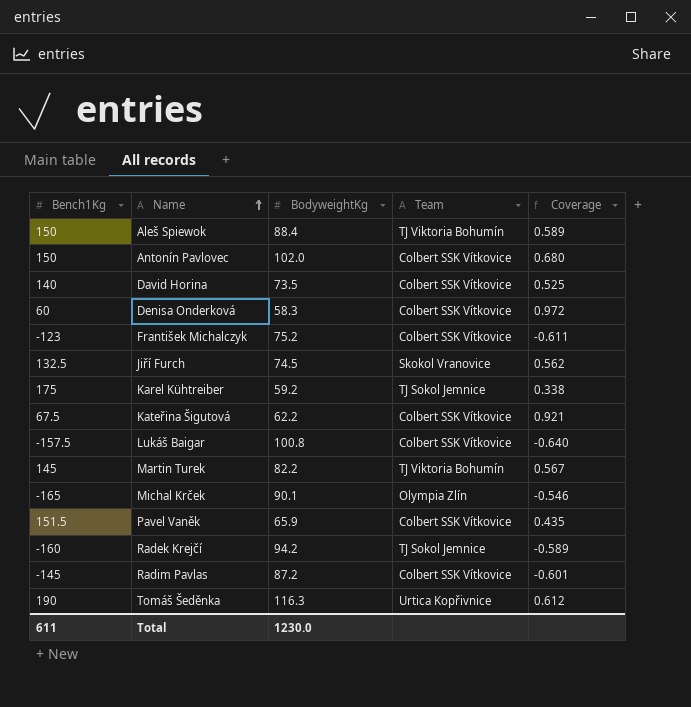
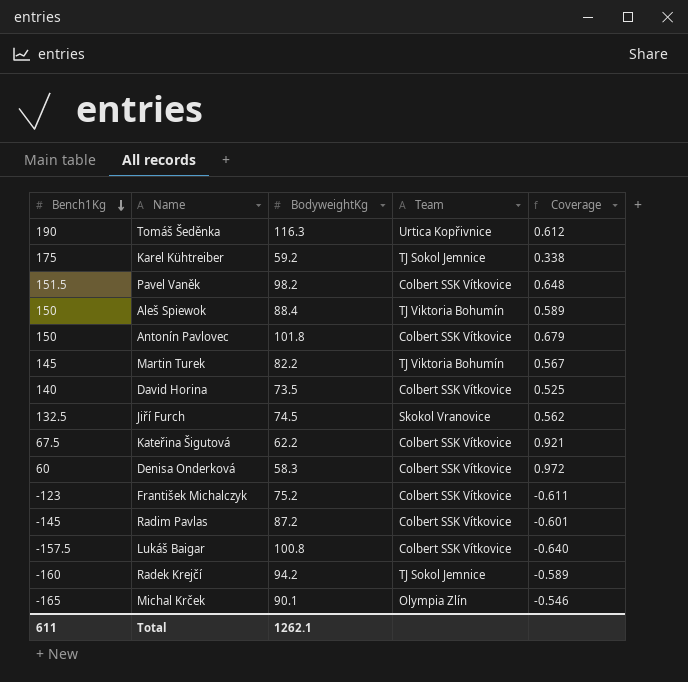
row order: Name ascending -> Bench1Kg descending
Pavel Vaněk | BodyweightKg: 65.9 -> 98.2
Pavel Vaněk | Coverage: 0.435 -> 0.648
Antonín Pavlovec | BodyweightKg: 102.0 -> 101.8
Antonín Pavlovec | Coverage: 0.680 -> 0.679
Total | BodyweightKg: 1230.0 -> 1262.1

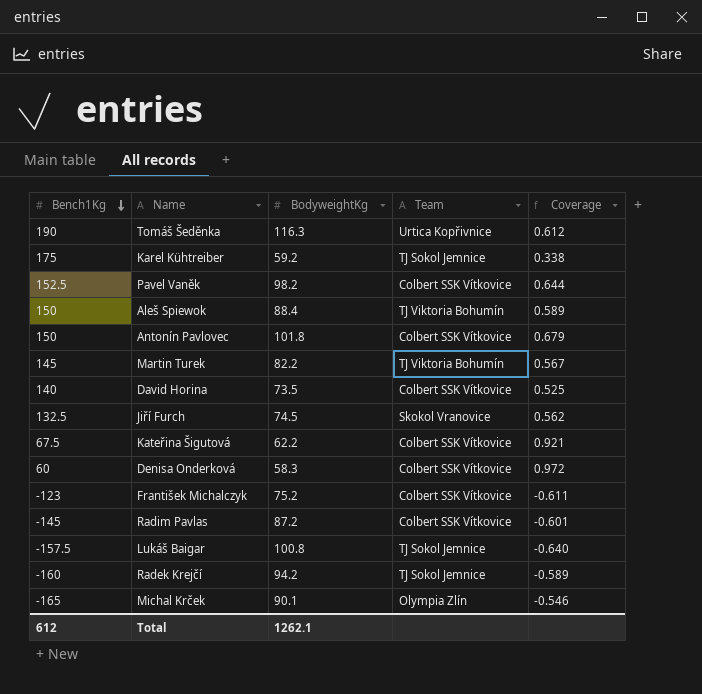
Pavel Vaněk | Bench1Kg: 151.5 -> 152.5
Pavel Vaněk | Coverage: 0.648 -> 0.644
Lukáš Baigar | Team: Colbert SSK Vítkovice -> TJ Sokol Jemnice
Total | Bench1Kg: 611 -> 612

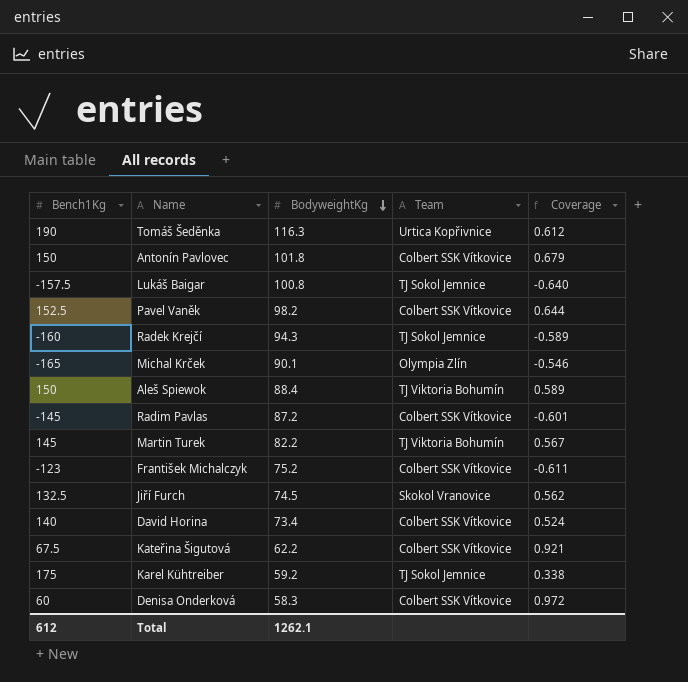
row order: Bench1Kg descending -> BodyweightKg descending
Radek Krejčí | BodyweightKg: 94.2 -> 94.3
David Horina | BodyweightKg: 73.5 -> 73.4
David Horina | Coverage: 0.525 -> 0.524

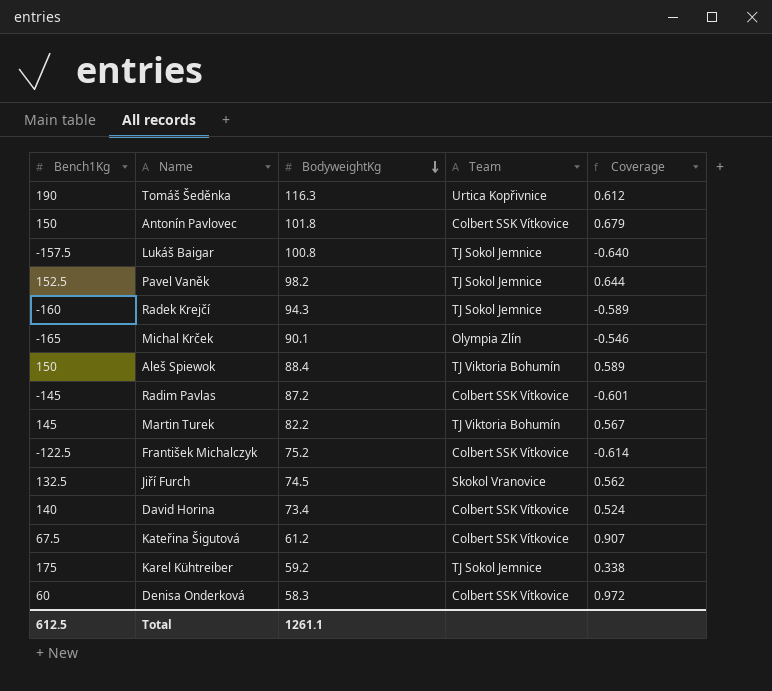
Pavel Vaněk | Team: Colbert SSK Vítkovice -> TJ Sokol Jemnice
František Michalczyk | Bench1Kg: -123 -> -122.5
František Michalczyk | Coverage: -0.611 -> -0.614
Kateřina Šigutová | BodyweightKg: 62.2 -> 61.2
Kateřina Šigutová | Coverage: 0.921 -> 0.907
Total | Bench1Kg: 612 -> 612.5
Total | BodyweightKg: 1262.1 -> 1261.1

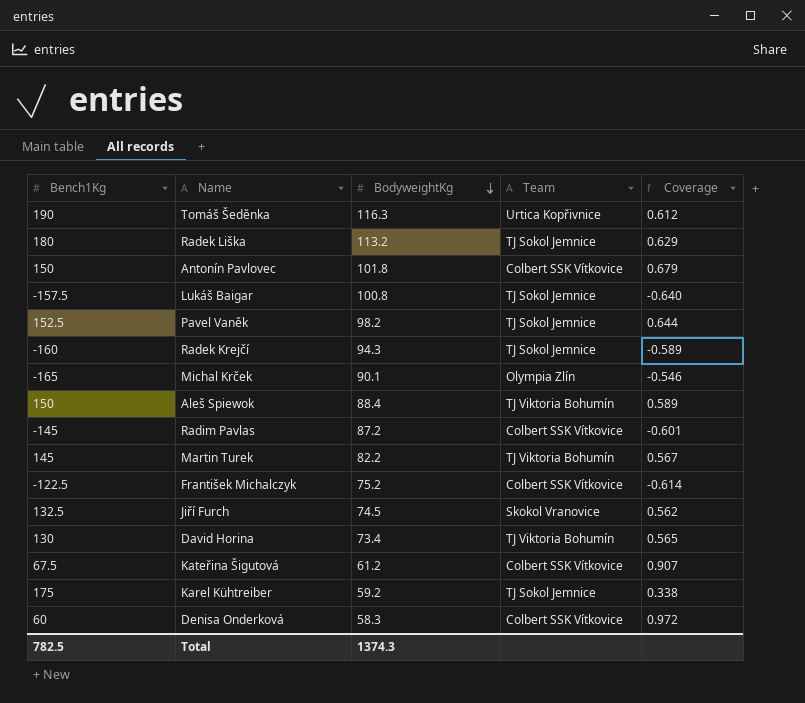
row Radek Liška: none -> 180 | 113.2 | TJ Sokol Jemnice | 0.629
David Horina | Bench1Kg: 140 -> 130
David Horina | Team: Colbert SSK Vítkovice -> TJ Viktoria Bohumín
David Horina | Coverage: 0.524 -> 0.565
Total | Bench1Kg: 612.5 -> 782.5
Total | BodyweightKg: 1261.1 -> 1374.3

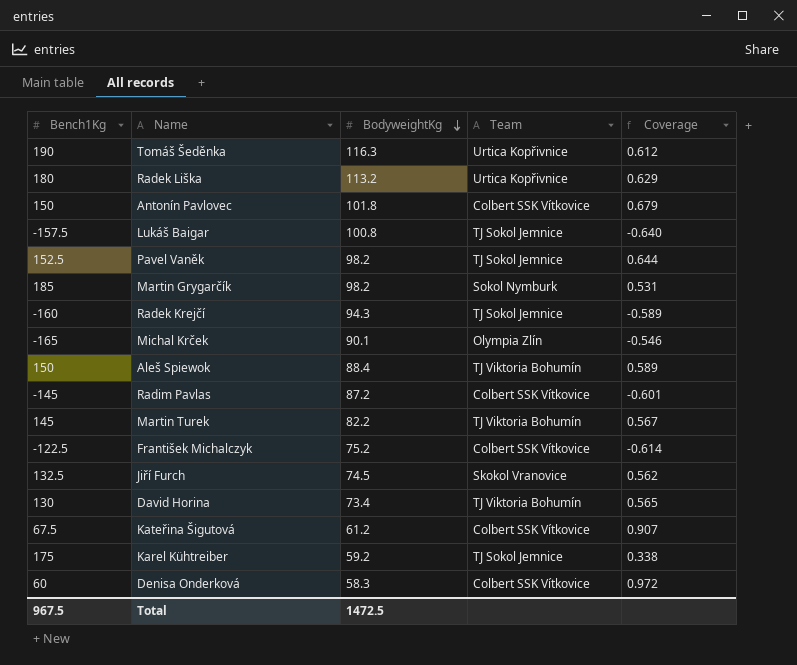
Radek Liška | Team: TJ Sokol Jemnice -> Urtica Kopřivnice
row Martin Grygarčík: none -> 185 | 98.2 | Sokol Nymburk | 0.531
Total | Bench1Kg: 782.5 -> 967.5
Total | BodyweightKg: 1374.3 -> 1472.5

